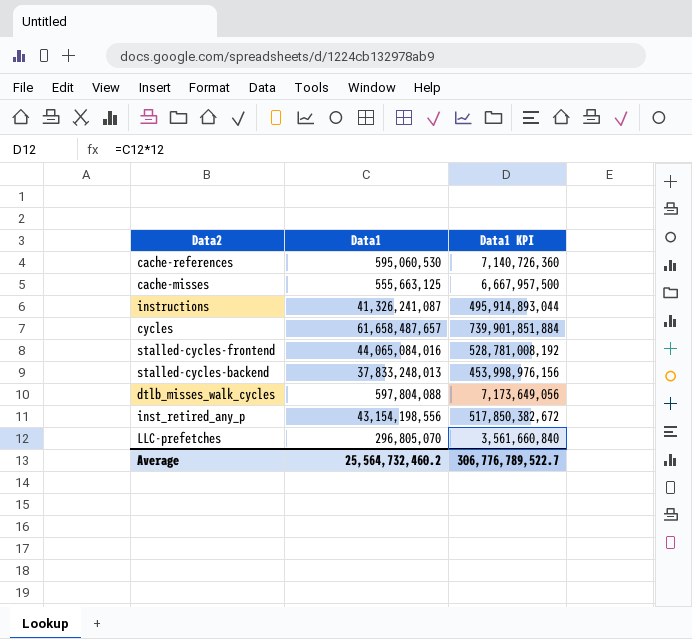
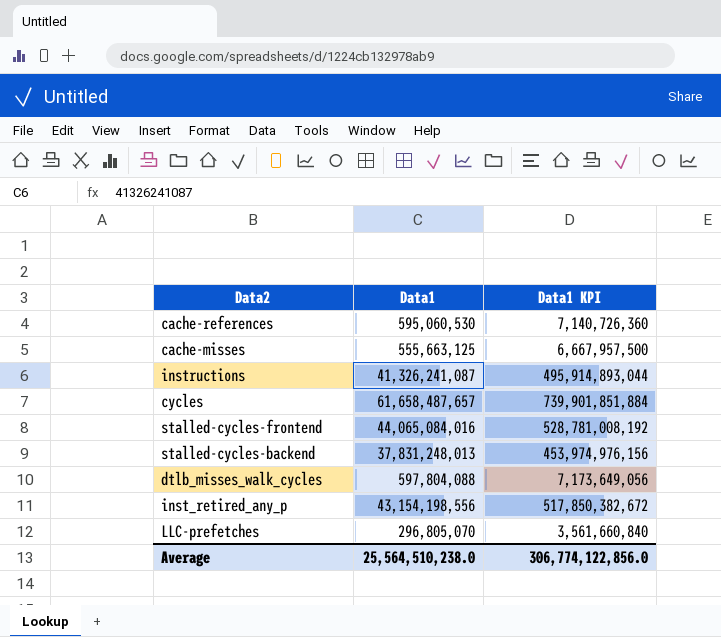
stalled-cycles-backend | Data1: 37,833,248,013 -> 37,831,248,013
stalled-cycles-backend | Data1 KPI: 453,998,976,156 -> 453,974,976,156
Average | Data1: 25,564,732,460.2 -> 25,564,510,238.0
Average | Data1 KPI: 306,776,789,522.7 -> 306,774,122,856.0

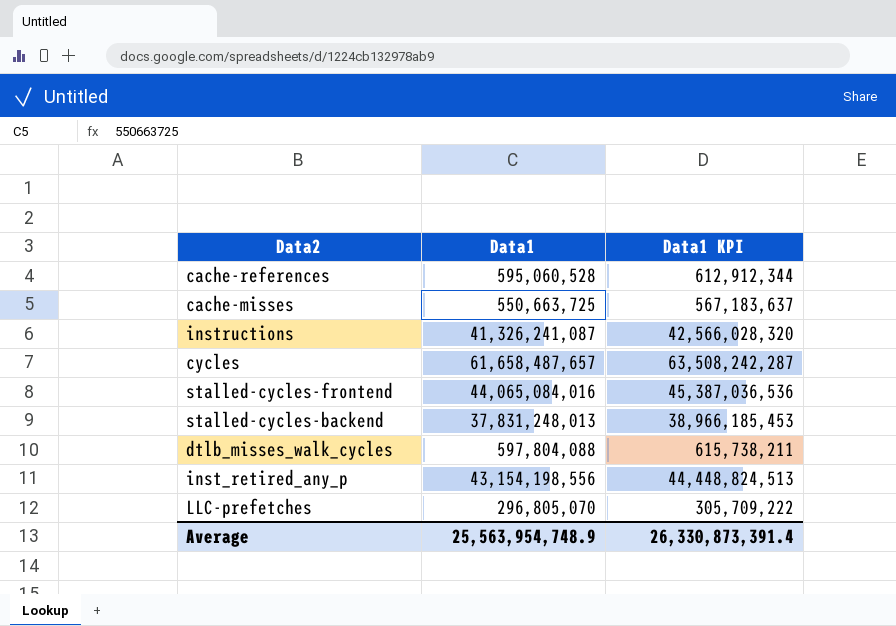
column Data1 KPI | formula: [Data1] * 12 -> [Data1] * 1.03
cache-references | Data1: 595,060,530 -> 595,060,528
cache-misses | Data1: 555,663,125 -> 550,663,725
Average | Data1: 25,564,510,238.0 -> 25,563,954,748.9
Average | Data1 KPI: 306,774,122,856.0 -> 26,330,873,391.4

